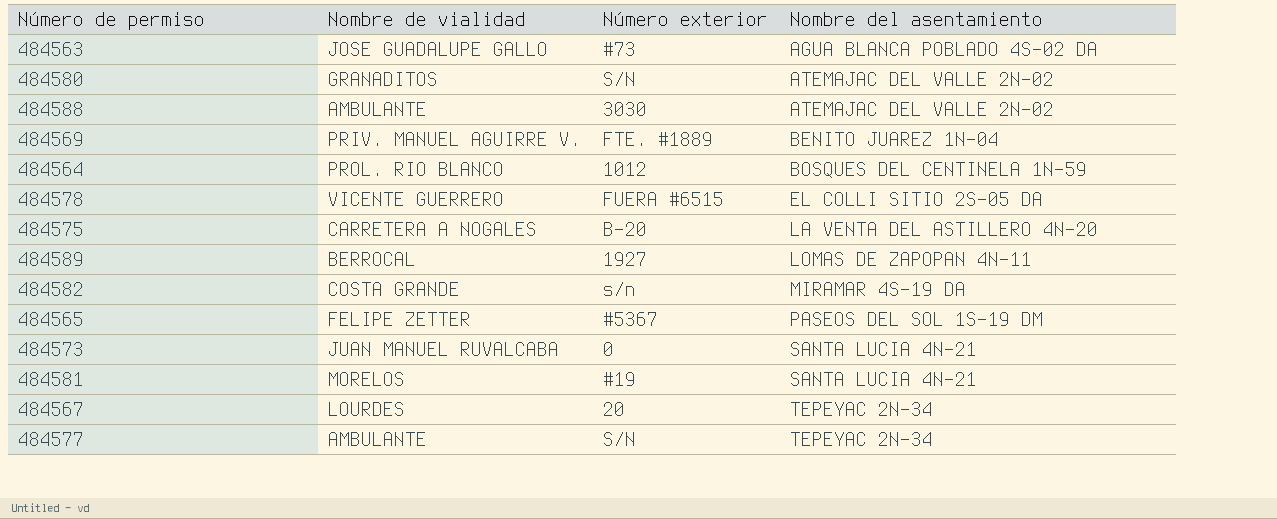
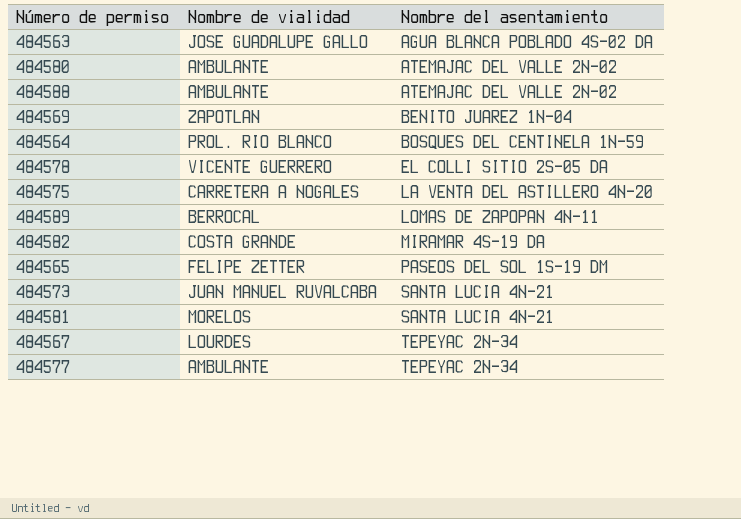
column Número exterior | position: 3 -> none
484580 | Nombre de vialidad: GRANADITOS -> AMBULANTE
484569 | Nombre de vialidad: PRIV. MANUEL AGUIRRE V. -> ZAPOTLAN

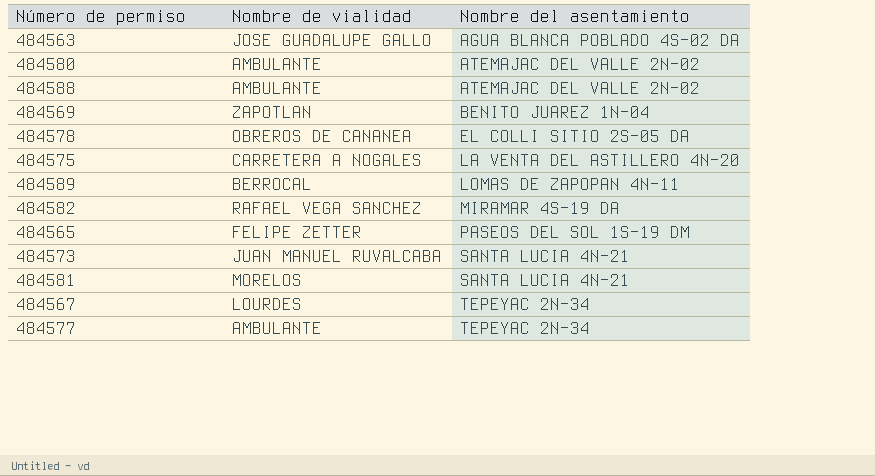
row 484564: PROL. RIO BLANCO | BOSQUES DEL CENTINELA 1N-59 -> none
484578 | Nombre de vialidad: VICENTE GUERRERO -> OBREROS DE CANANEA
484582 | Nombre de vialidad: COSTA GRANDE -> RAFAEL VEGA SANCHEZ

